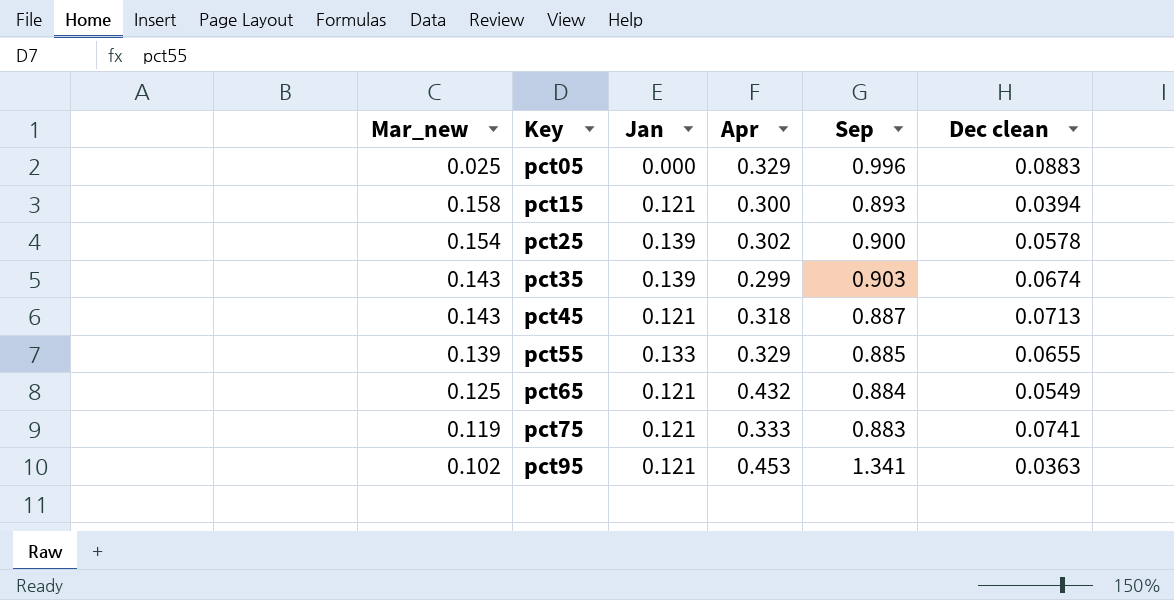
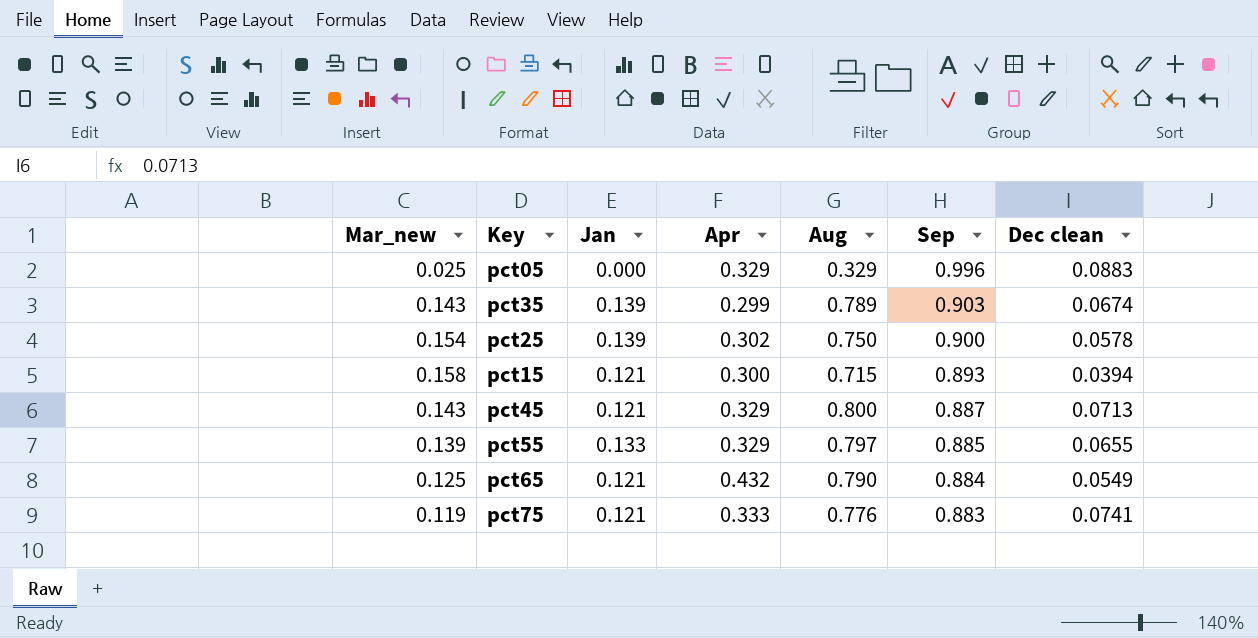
row order: Key ascending -> Sep descending
column Aug | position: none -> 5
row pct95: 0.102 | 0.121 | 0.453 | 1.341 | 0.0363 -> none
pct45 | Apr: 0.318 -> 0.329

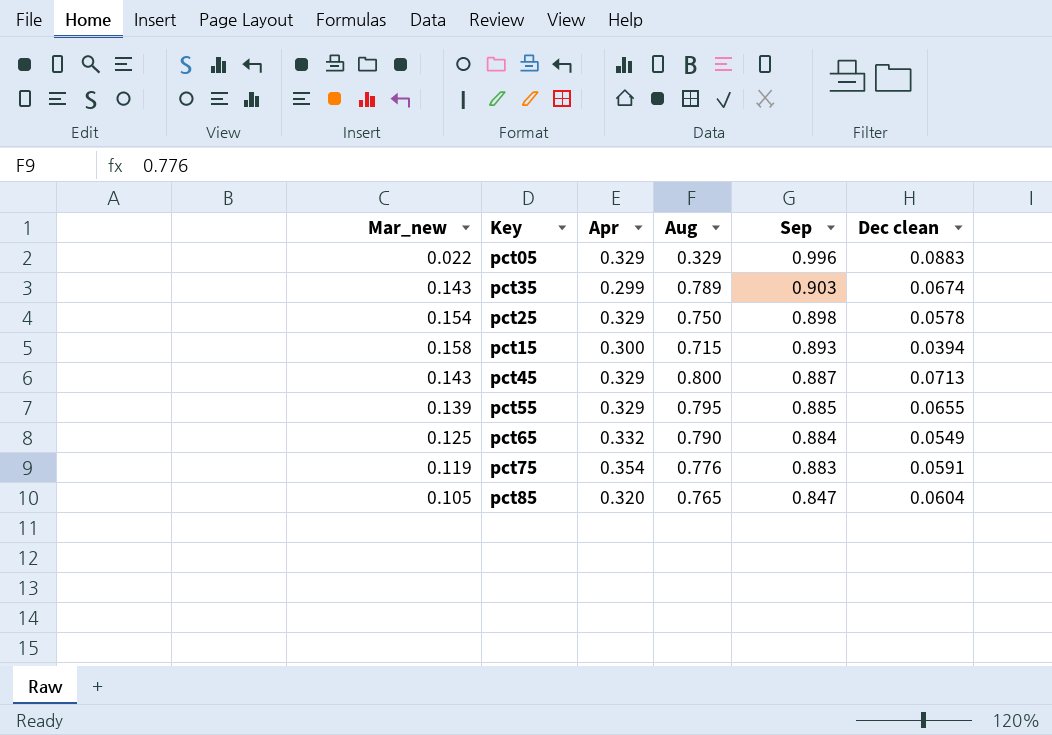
column Jan | position: 3 -> none
pct05 | Mar_new: 0.025 -> 0.022
pct25 | Apr: 0.302 -> 0.329
pct25 | Sep: 0.900 -> 0.898
pct55 | Aug: 0.797 -> 0.795
pct65 | Apr: 0.432 -> 0.332
pct75 | Apr: 0.333 -> 0.354
pct75 | Dec clean: 0.0741 -> 0.0591
row pct85: none -> 0.105 | 0.320 | 0.765 | 0.847 | 0.0604

